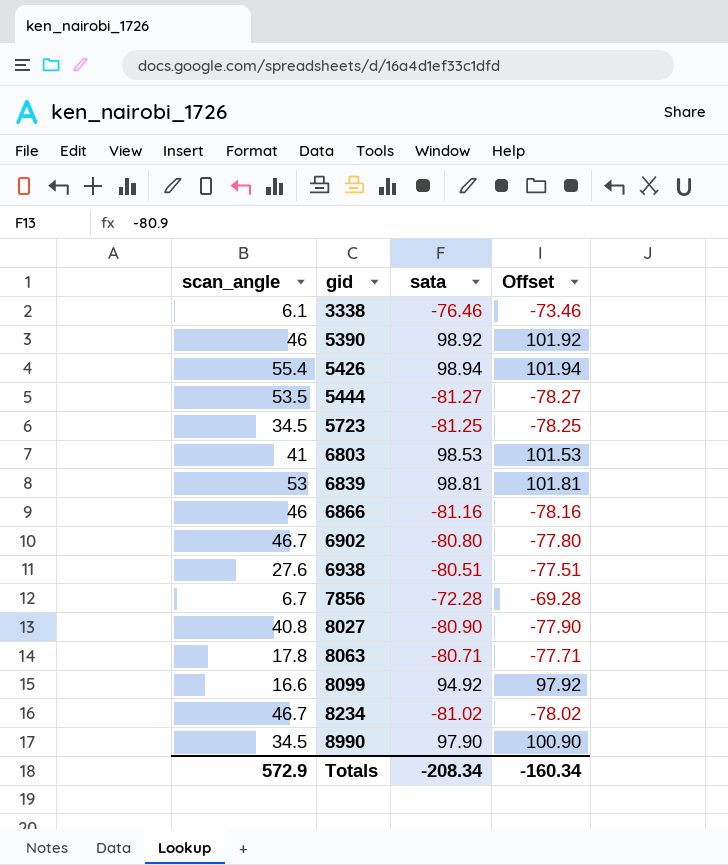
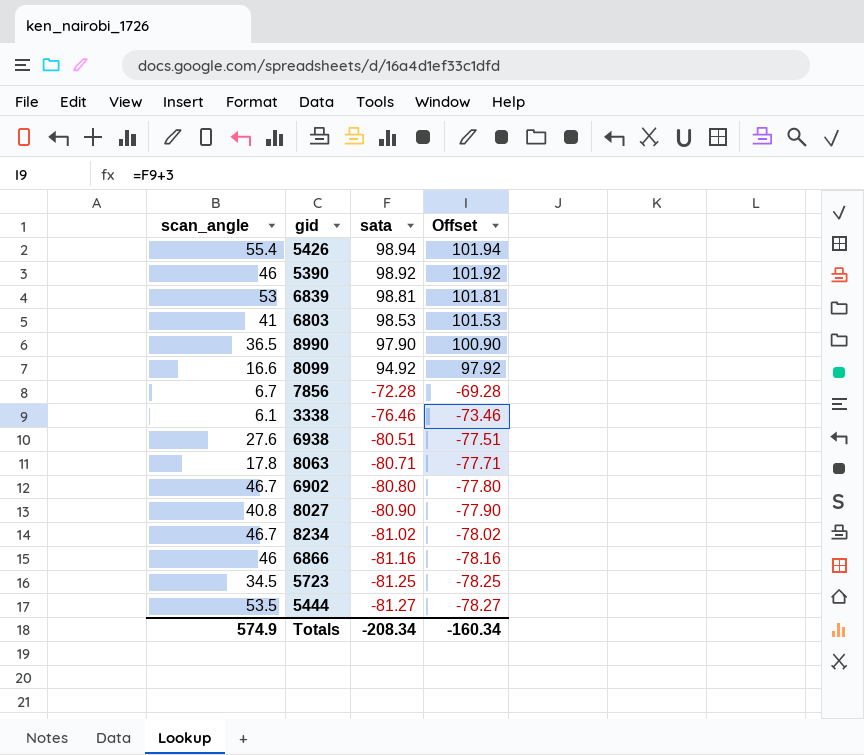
row order: gid ascending -> sata descending
8990 | scan_angle: 34.5 -> 36.5
Totals | scan_angle: 572.9 -> 574.9

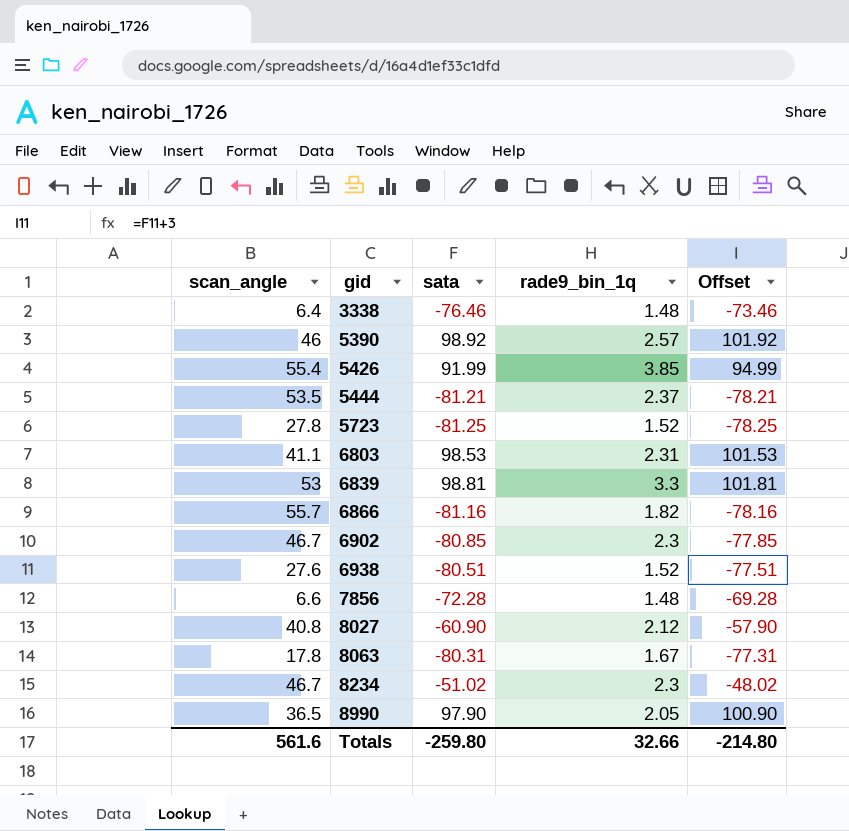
row order: sata descending -> gid ascending
column rade9_bin_1q | position: none -> 4
row 8099: 16.6 | 94.92 | 97.92 -> none
3338 | scan_angle: 6.1 -> 6.4
5426 | sata: 98.94 -> 91.99
5426 | Offset: 101.94 -> 94.99
5444 | sata: -81.27 -> -81.21
5444 | Offset: -78.27 -> -78.21
5723 | scan_angle: 34.5 -> 27.8
6803 | scan_angle: 41 -> 41.1
6866 | scan_angle: 46 -> 55.7
6902 | sata: -80.80 -> -80.85
6902 | Offset: -77.80 -> -77.85
7856 | scan_angle: 6.7 -> 6.6
8027 | sata: -80.90 -> -60.90
8027 | Offset: -77.90 -> -57.90
8063 | sata: -80.71 -> -80.31
8063 | Offset: -77.71 -> -77.31
8234 | sata: -81.02 -> -51.02
8234 | Offset: -78.02 -> -48.02
Totals | scan_angle: 574.9 -> 561.6
Totals | sata: -208.34 -> -259.80
Totals | Offset: -160.34 -> -214.80

